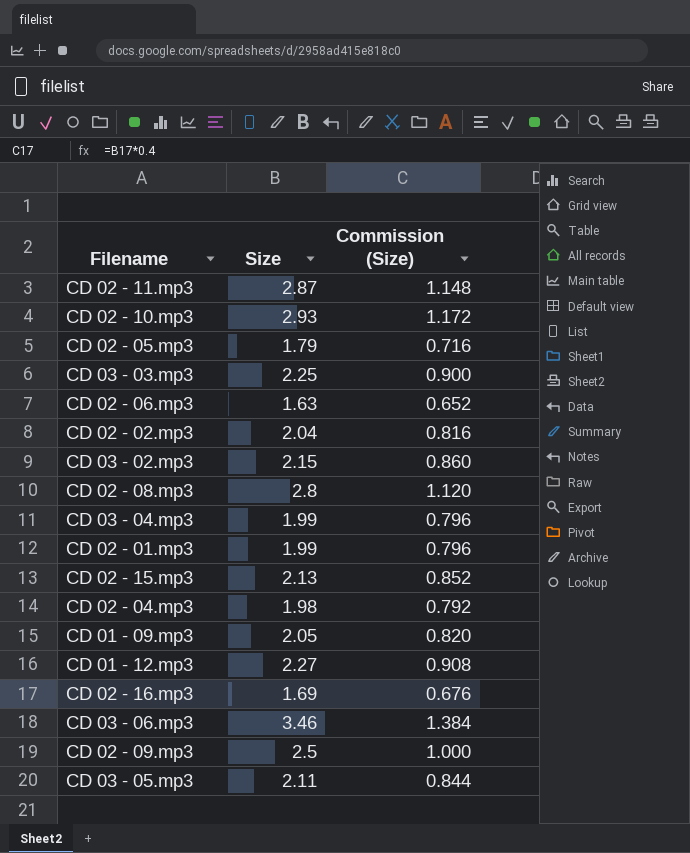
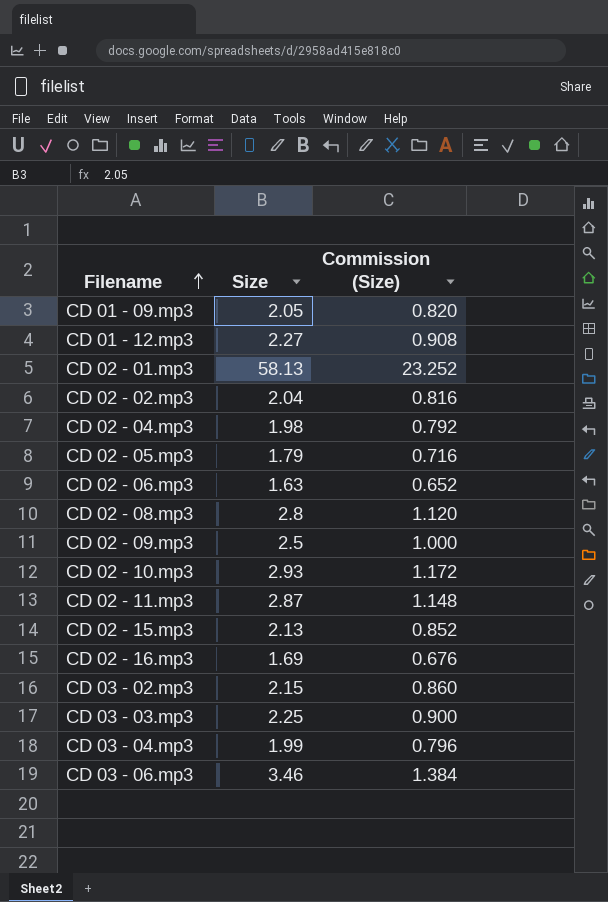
row order: none -> Filename ascending
row CD 03 - 05.mp3: 2.11 | 0.844 -> none
CD 02 - 01.mp3 | Size: 1.99 -> 58.13
CD 02 - 01.mp3 | Commission (Size): 0.796 -> 23.252

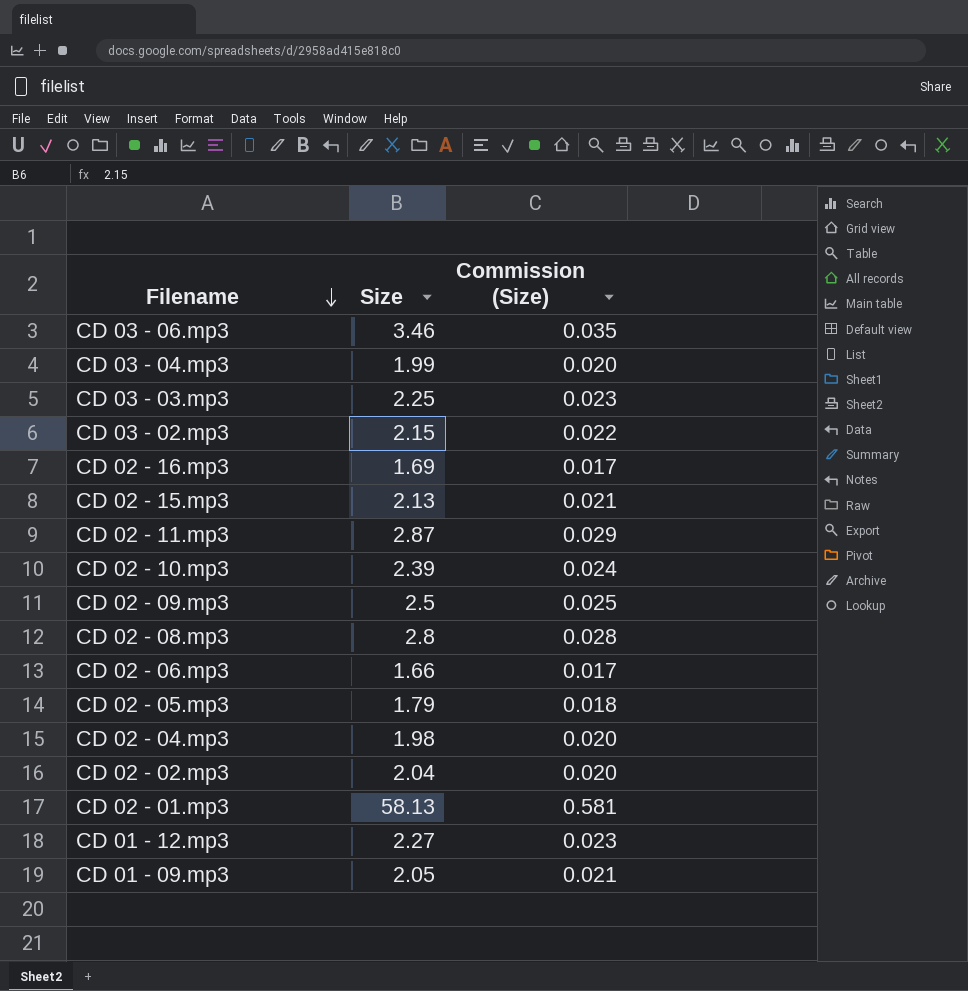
row order: Filename ascending -> Filename descending
column Commission (Size) | formula: [Size] * 0.4 -> [Size] * 0.01
CD 02 - 10.mp3 | Size: 2.93 -> 2.39
CD 02 - 06.mp3 | Size: 1.63 -> 1.66

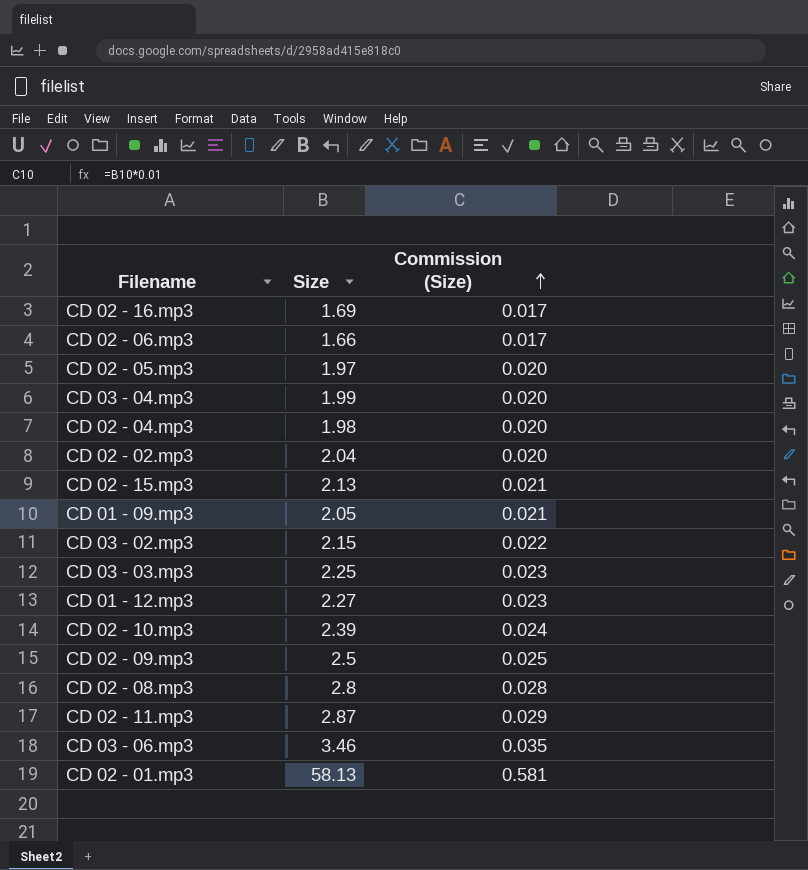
row order: Filename descending -> Commission (Size) ascending
CD 02 - 05.mp3 | Size: 1.79 -> 1.97
CD 02 - 05.mp3 | Commission (Size): 0.018 -> 0.020

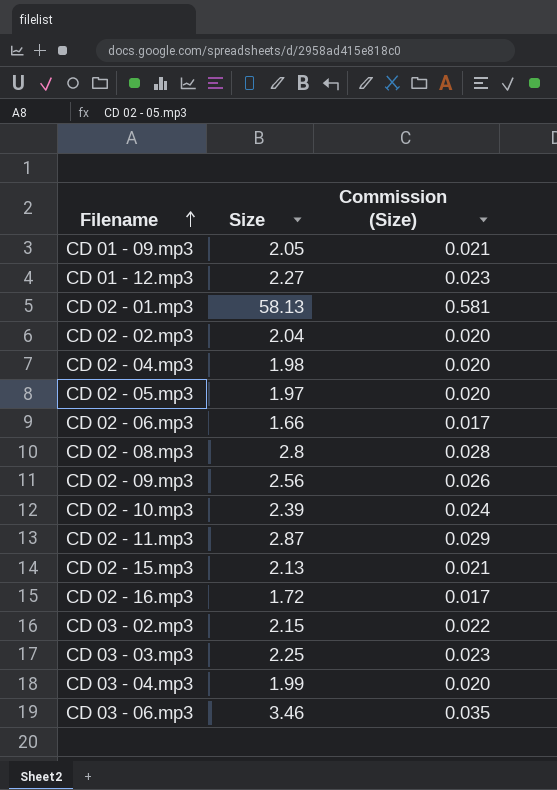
row order: Commission (Size) ascending -> Filename ascending
CD 02 - 09.mp3 | Size: 2.5 -> 2.56
CD 02 - 09.mp3 | Commission (Size): 0.025 -> 0.026
CD 02 - 16.mp3 | Size: 1.69 -> 1.72

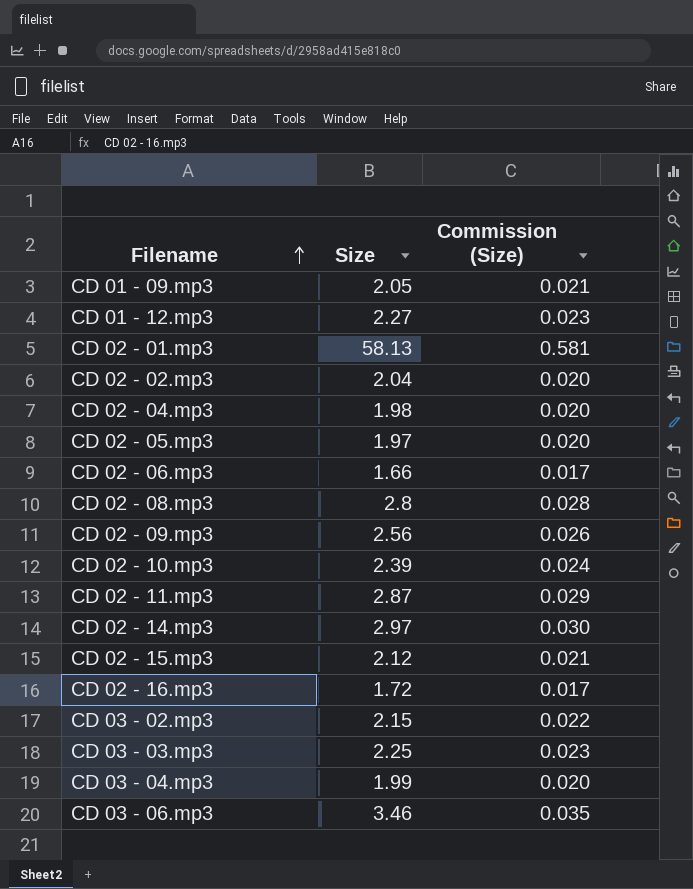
row CD 02 - 14.mp3: none -> 2.97 | 0.030
CD 02 - 15.mp3 | Size: 2.13 -> 2.12

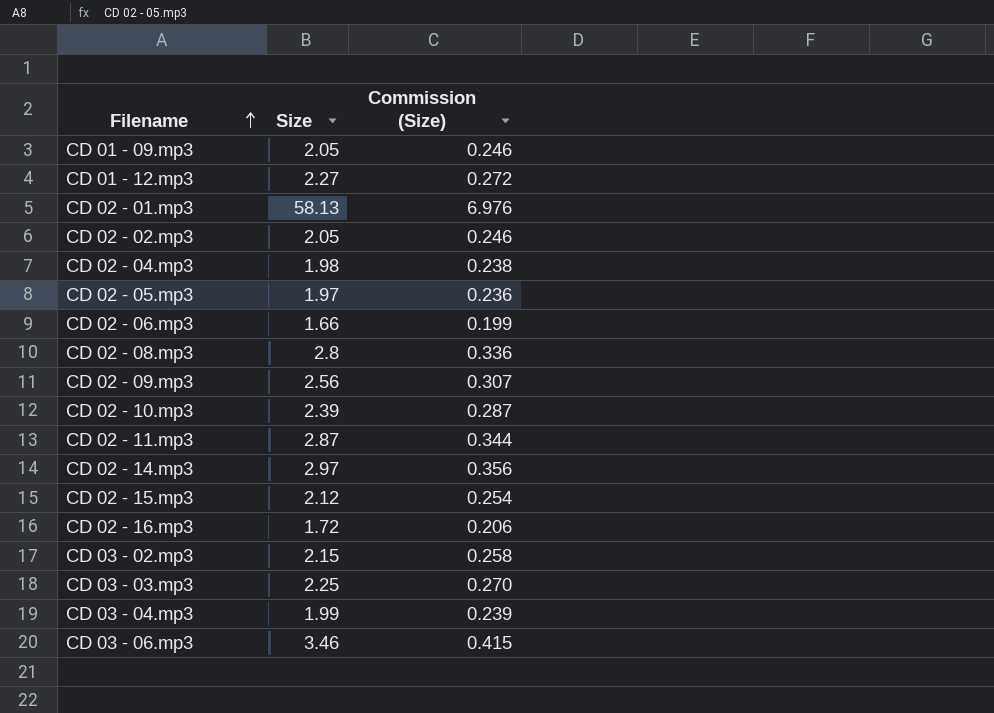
column Commission (Size) | formula: [Size] * 0.01 -> [Size] * 0.12
CD 02 - 02.mp3 | Size: 2.04 -> 2.05

